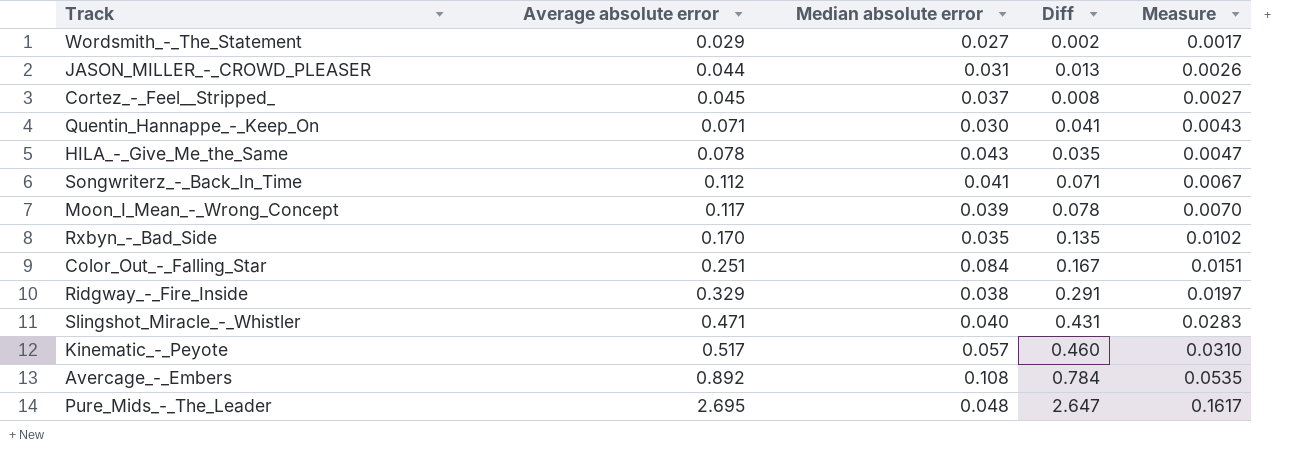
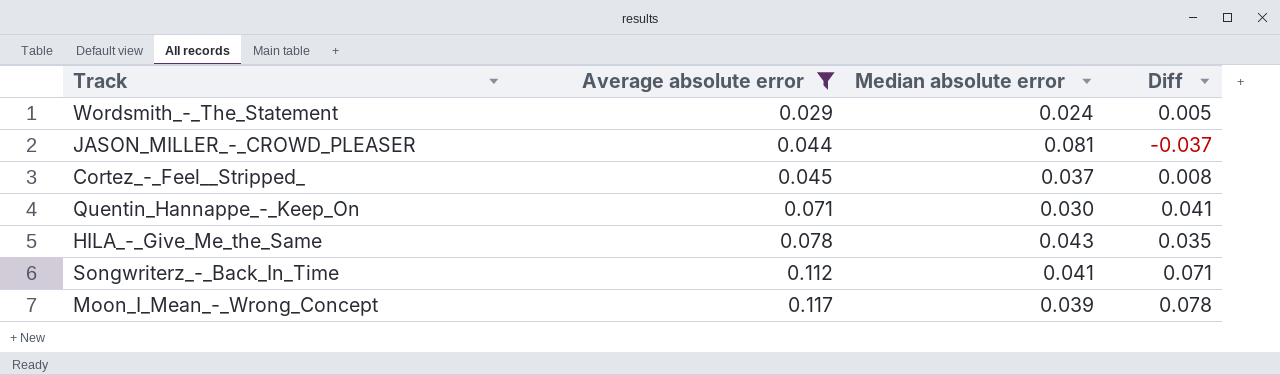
filter: none -> Average absolute error <= 0.117
column Measure | formula: [Average absolute error] * 0.06 -> none
Wordsmith_-_The_Statement | Median absolute error: 0.027 -> 0.024
Wordsmith_-_The_Statement | Diff: 0.002 -> 0.005
JASON_MILLER_-_CROWD_PLEASER | Median absolute error: 0.031 -> 0.081
JASON_MILLER_-_CROWD_PLEASER | Diff: 0.013 -> -0.037

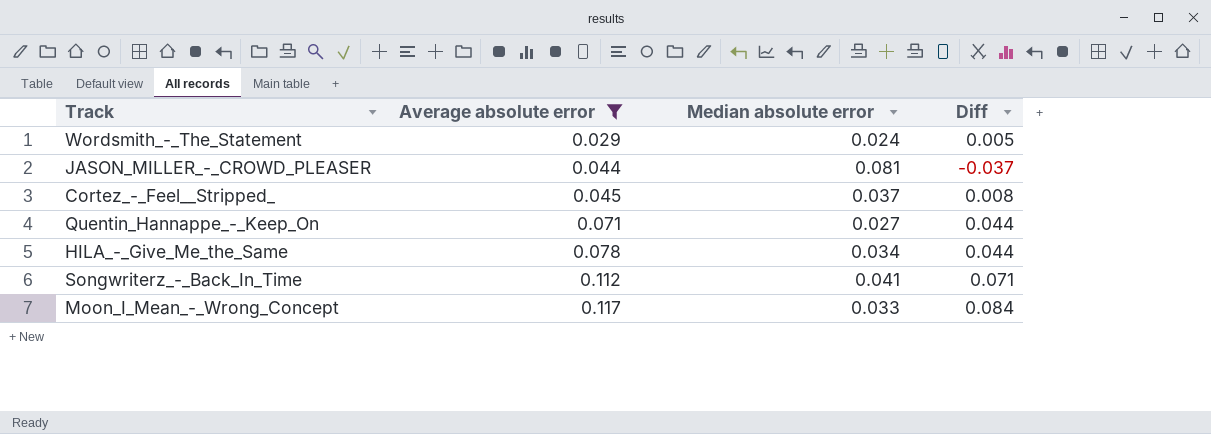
Quentin_Hannappe_-_Keep_On | Median absolute error: 0.030 -> 0.027
Quentin_Hannappe_-_Keep_On | Diff: 0.041 -> 0.044
HILA_-_Give_Me_the_Same | Median absolute error: 0.043 -> 0.034
HILA_-_Give_Me_the_Same | Diff: 0.035 -> 0.044
Moon_I_Mean_-_Wrong_Concept | Median absolute error: 0.039 -> 0.033
Moon_I_Mean_-_Wrong_Concept | Diff: 0.078 -> 0.084

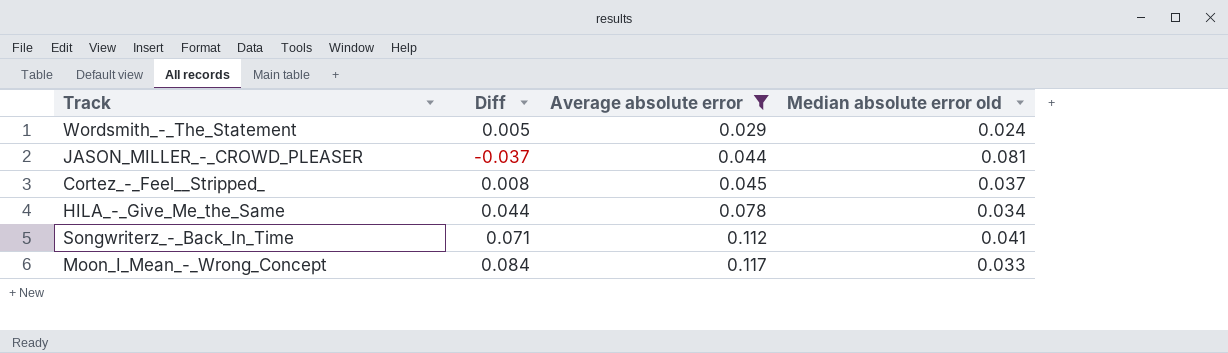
column Diff | position: 4 -> 2
column name: Median absolute error -> Median absolute error old
row Quentin_Hannappe_-_Keep_On: 0.071 | 0.027 | 0.044 -> none

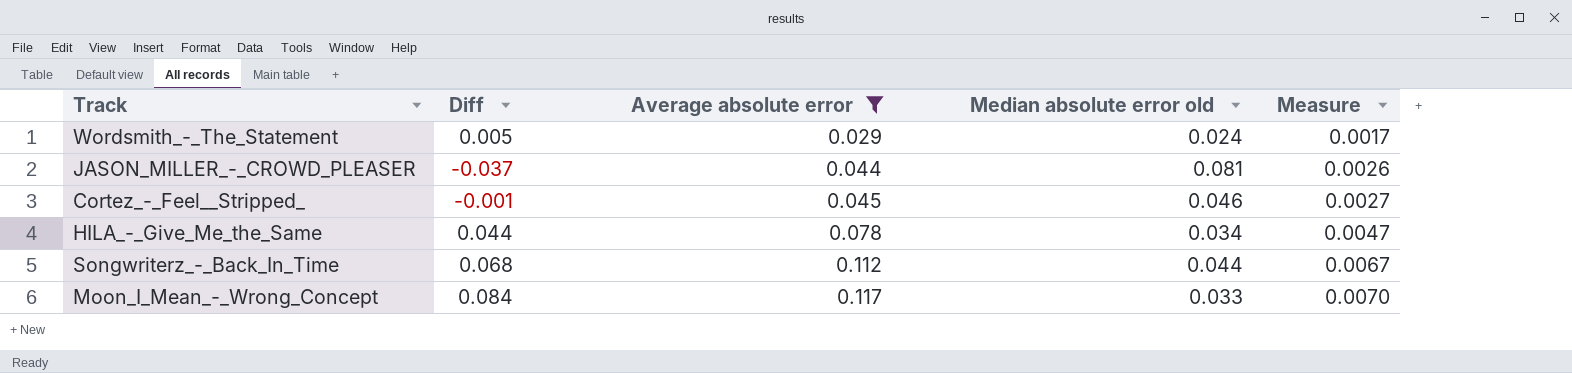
column Measure | formula: none -> [Average absolute error] * 0.06
Cortez_-_Feel__Stripped_ | Diff: 0.008 -> -0.001
Cortez_-_Feel__Stripped_ | Median absolute error old: 0.037 -> 0.046
Songwriterz_-_Back_In_Time | Diff: 0.071 -> 0.068
Songwriterz_-_Back_In_Time | Median absolute error old: 0.041 -> 0.044

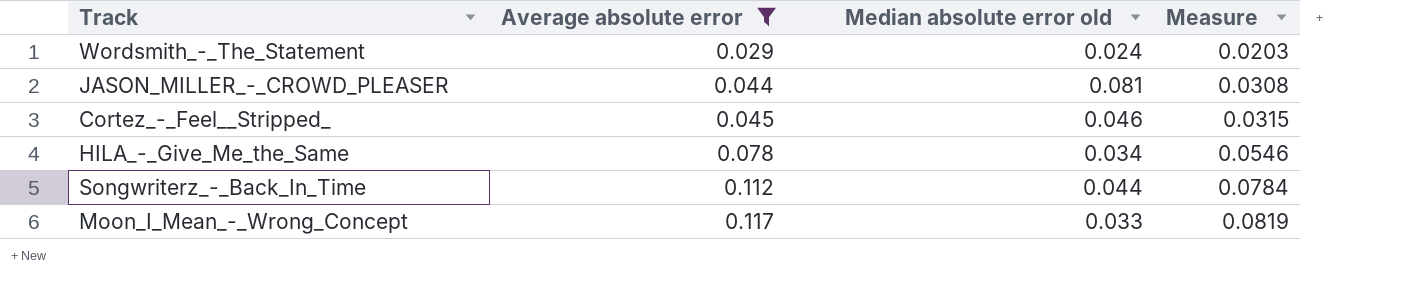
column Diff | formula: [Average absolute error] - [Median absolute error old] -> none
column Measure | formula: [Average absolute error] * 0.06 -> [Average absolute error] * 0.7

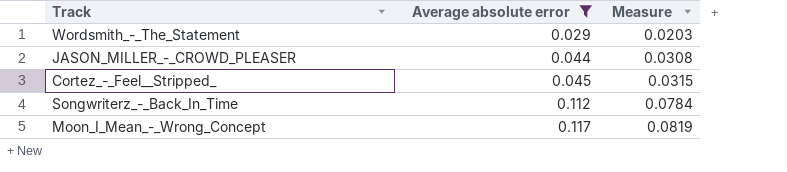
column Median absolute error old | position: 3 -> none
row HILA_-_Give_Me_the_Same: 0.078 | 0.034 | 0.0546 -> none

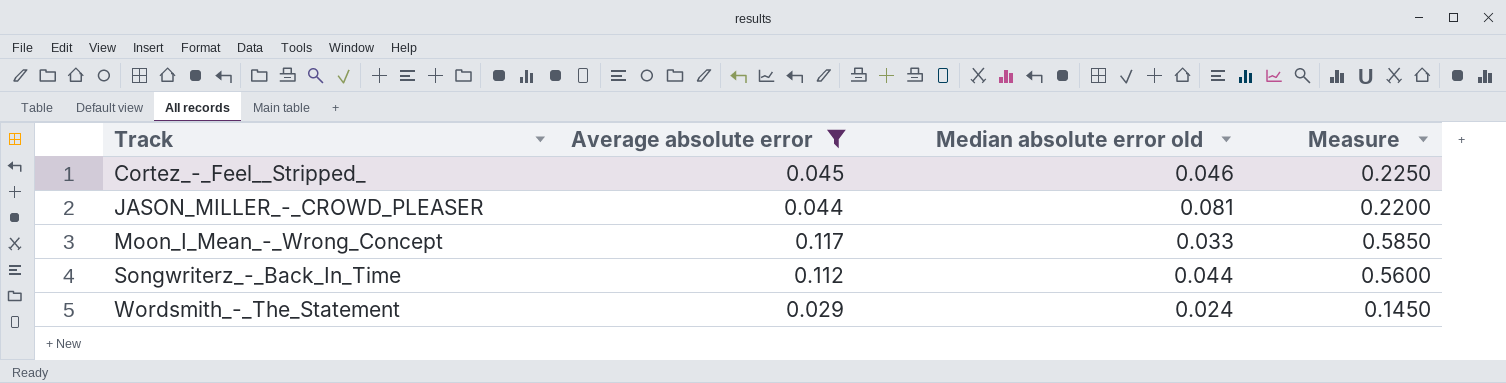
row order: Average absolute error ascending -> Track ascending
column Median absolute error old | position: none -> 3
column Measure | formula: [Average absolute error] * 0.7 -> [Average absolute error] * 5

